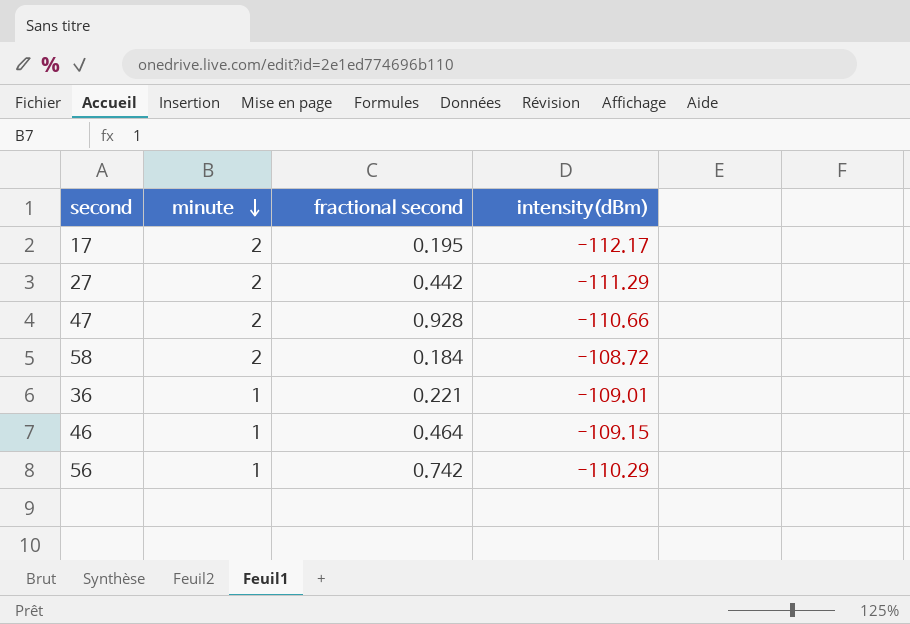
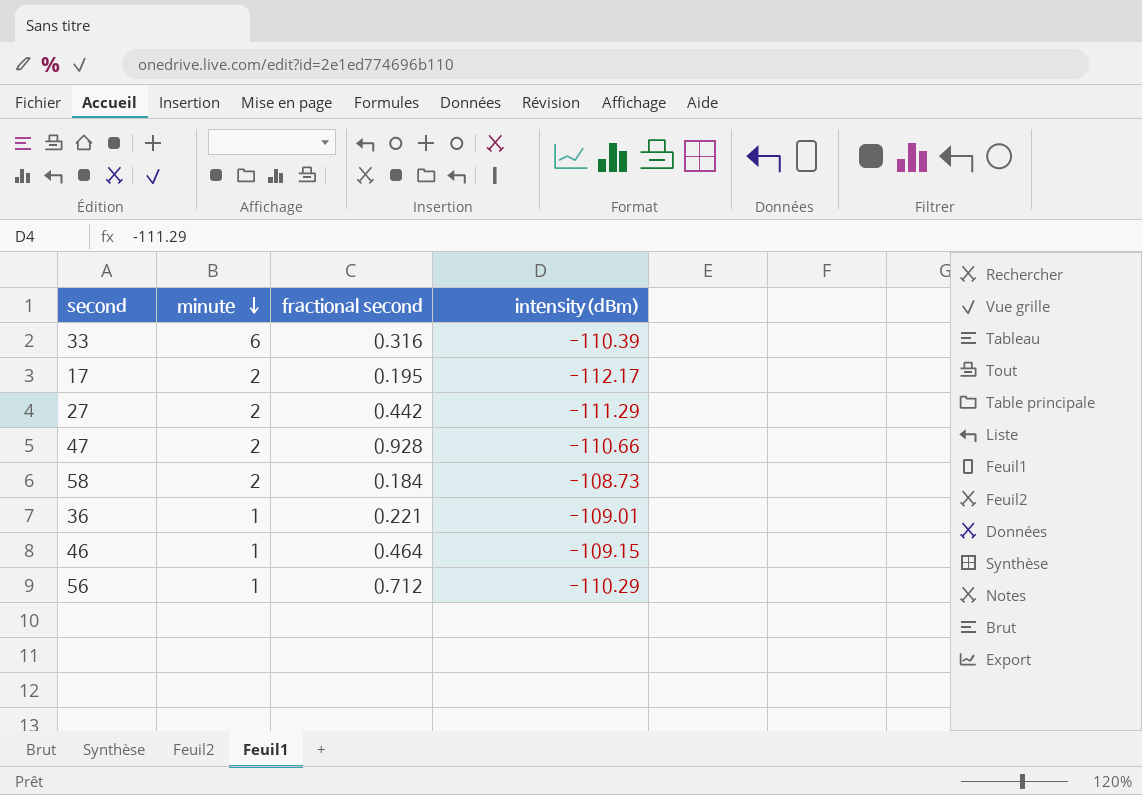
row 33: none -> 6 | 0.316 | -110.39
58 | intensity(dBm): -108.72 -> -108.73
56 | fractional second: 0.742 -> 0.712

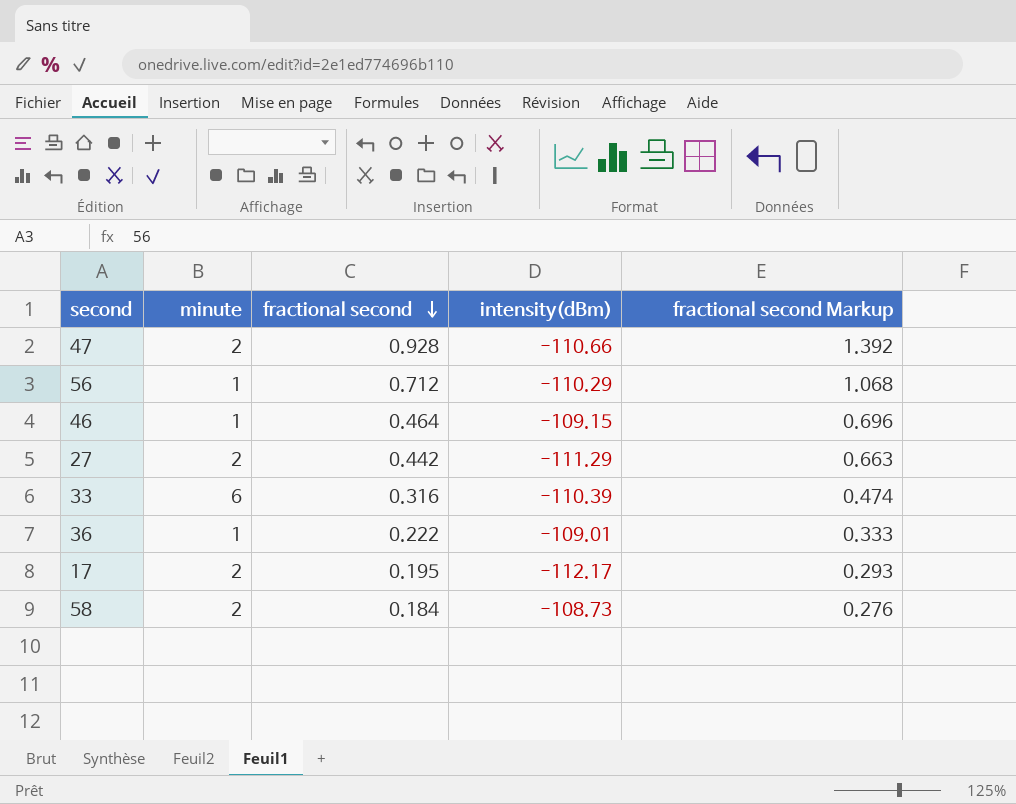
row order: minute descending -> fractional second descending
column fractional second Markup | formula: none -> [fractional second] * 1.5
36 | fractional second: 0.221 -> 0.222

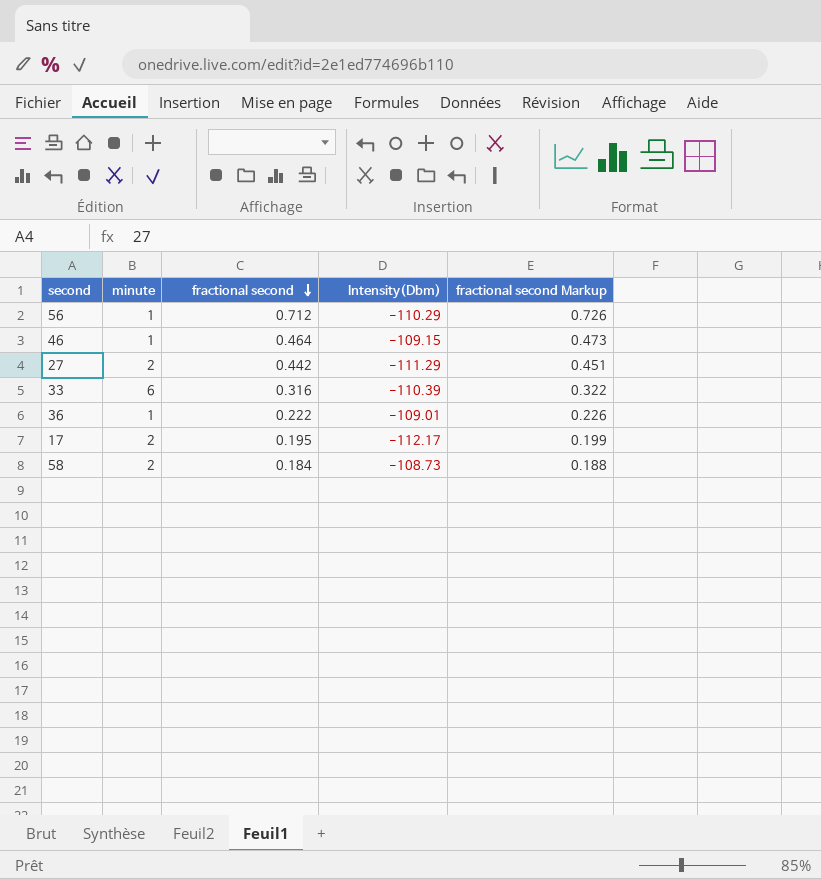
column name: intensity(dBm) -> Intensity(Dbm)
column fractional second Markup | formula: [fractional second] * 1.5 -> [fractional second] * 1.02
row 47: 2 | 0.928 | -110.66 | 1.392 -> none

